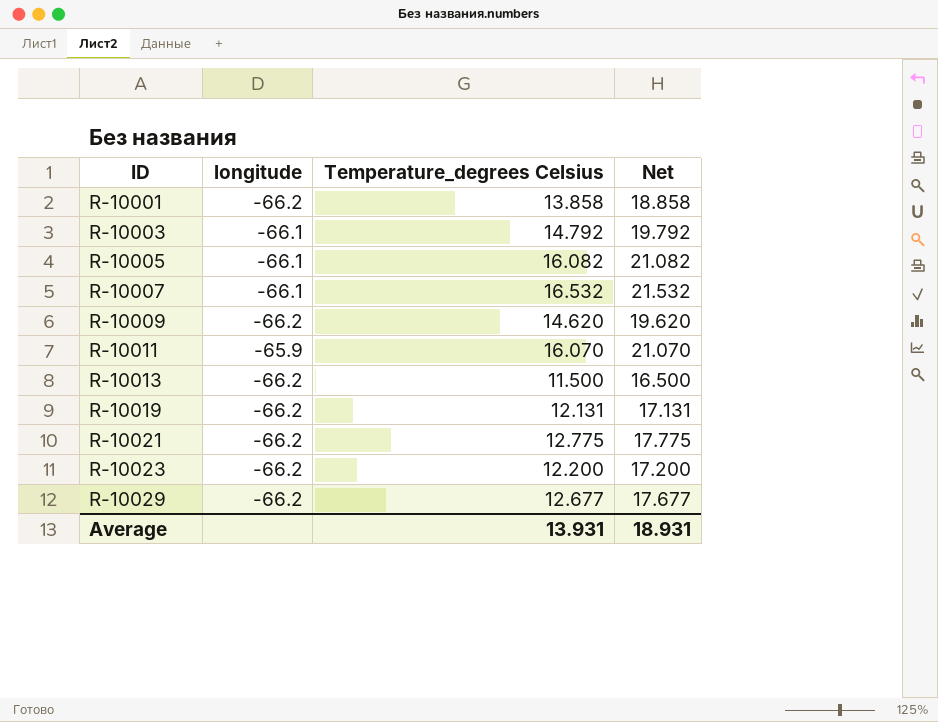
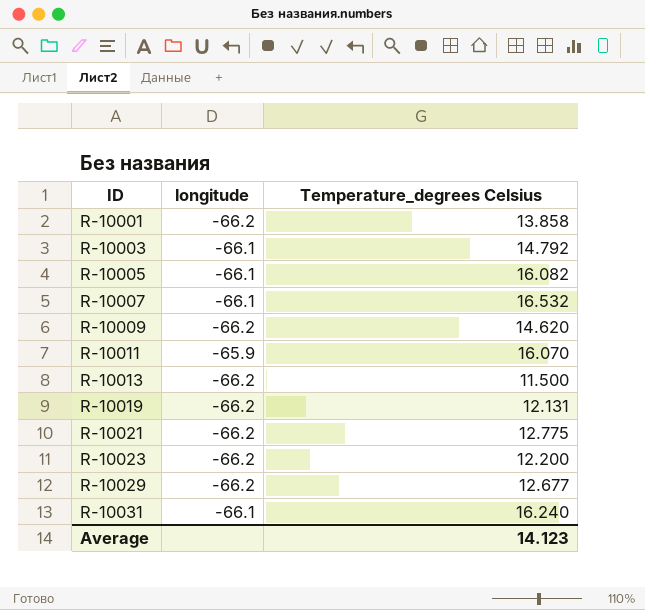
column Net | formula: [Temperature_degrees Celsius] + 5 -> none
row R-10031: none -> -66.1 | 16.240
Average | Temperature_degrees Celsius: 13.931 -> 14.123

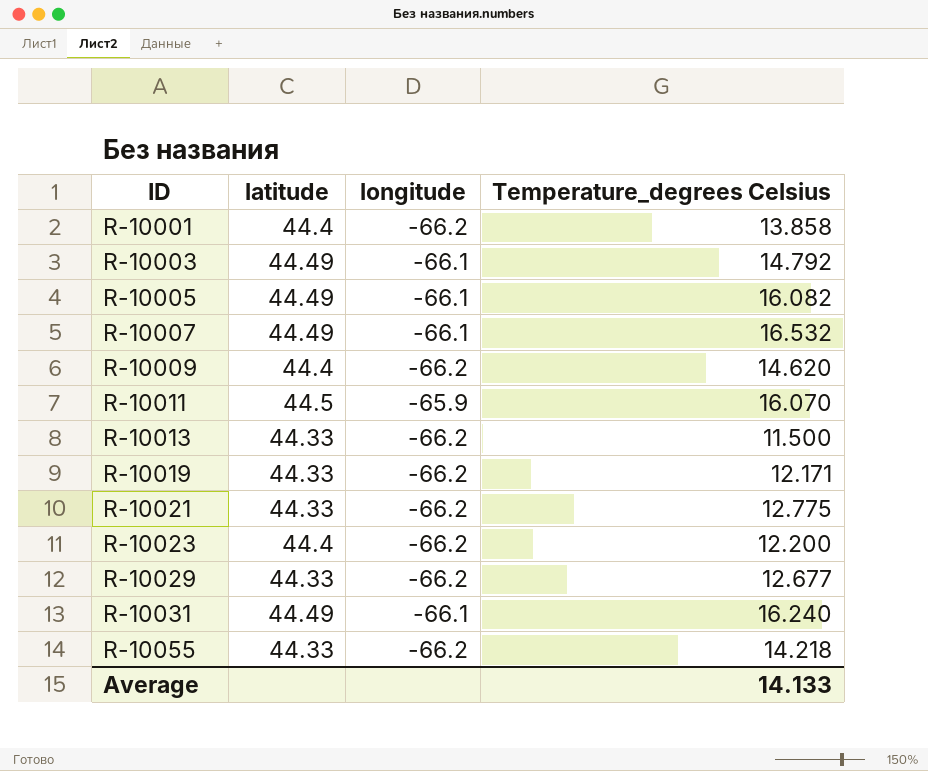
column latitude | position: none -> 2
R-10019 | Temperature_degrees Celsius: 12.131 -> 12.171
row R-10055: none -> 44.33 | -66.2 | 14.218
Average | Temperature_degrees Celsius: 14.123 -> 14.133

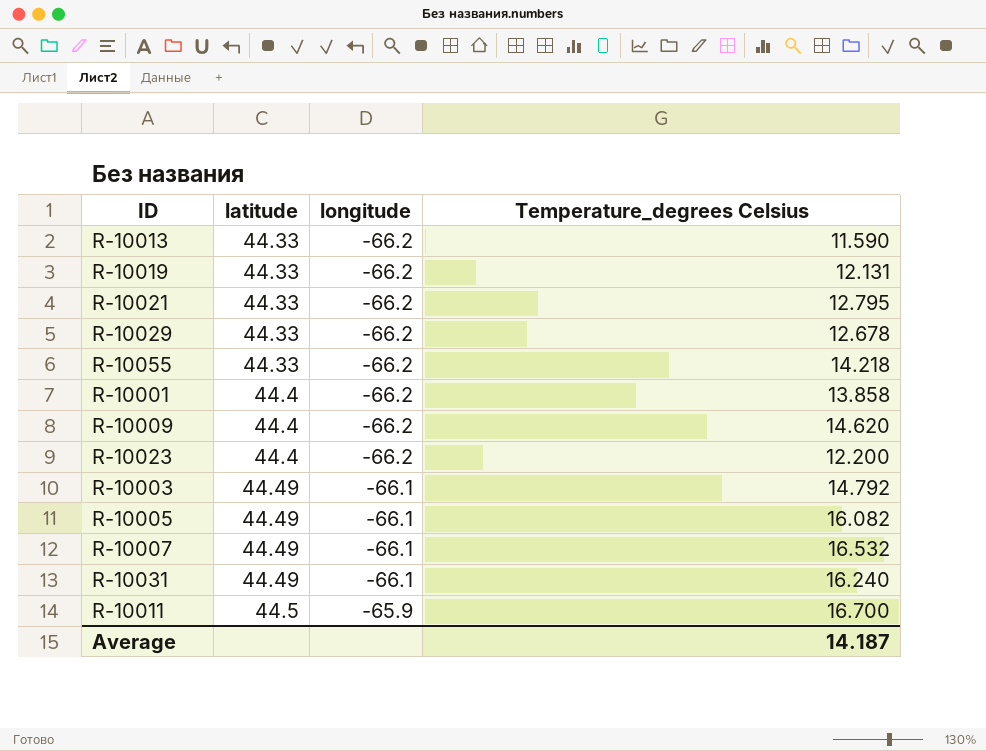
row order: ID ascending -> latitude ascending
R-10013 | Temperature_degrees Celsius: 11.500 -> 11.590
R-10019 | Temperature_degrees Celsius: 12.171 -> 12.131
R-10021 | Temperature_degrees Celsius: 12.775 -> 12.795
R-10029 | Temperature_degrees Celsius: 12.677 -> 12.678
R-10011 | Temperature_degrees Celsius: 16.070 -> 16.700
Average | Temperature_degrees Celsius: 14.133 -> 14.187

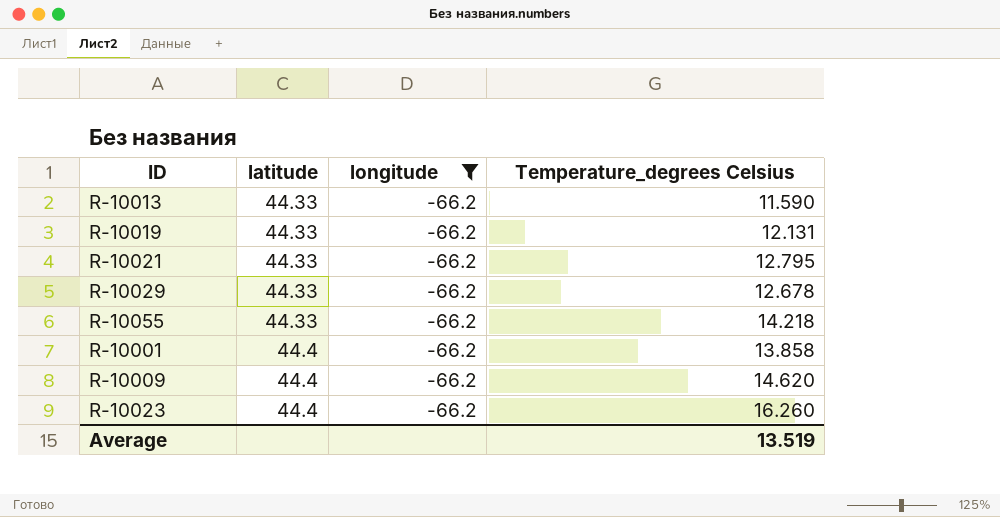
filter: none -> longitude = -66.2
R-10023 | Temperature_degrees Celsius: 12.200 -> 16.260
Average | Temperature_degrees Celsius: 14.187 -> 13.519

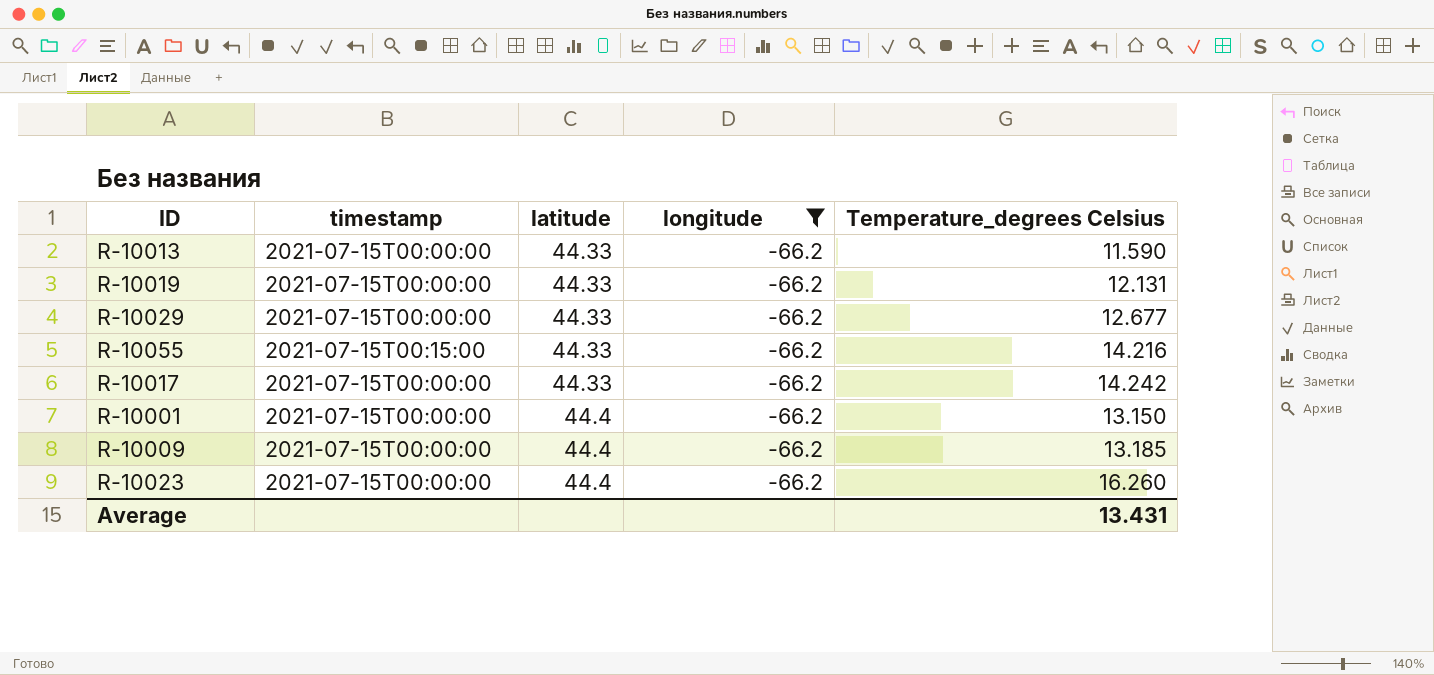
column timestamp | position: none -> 2
row R-10021: 44.33 | -66.2 | 12.795 -> none
R-10029 | Temperature_degrees Celsius: 12.678 -> 12.677
R-10055 | Temperature_degrees Celsius: 14.218 -> 14.216
row R-10017: none -> 2021-07-15T00:00:00 | 44.33 | -66.2 | 14.242
R-10001 | Temperature_degrees Celsius: 13.858 -> 13.150
R-10009 | Temperature_degrees Celsius: 14.620 -> 13.185
Average | Temperature_degrees Celsius: 13.519 -> 13.431

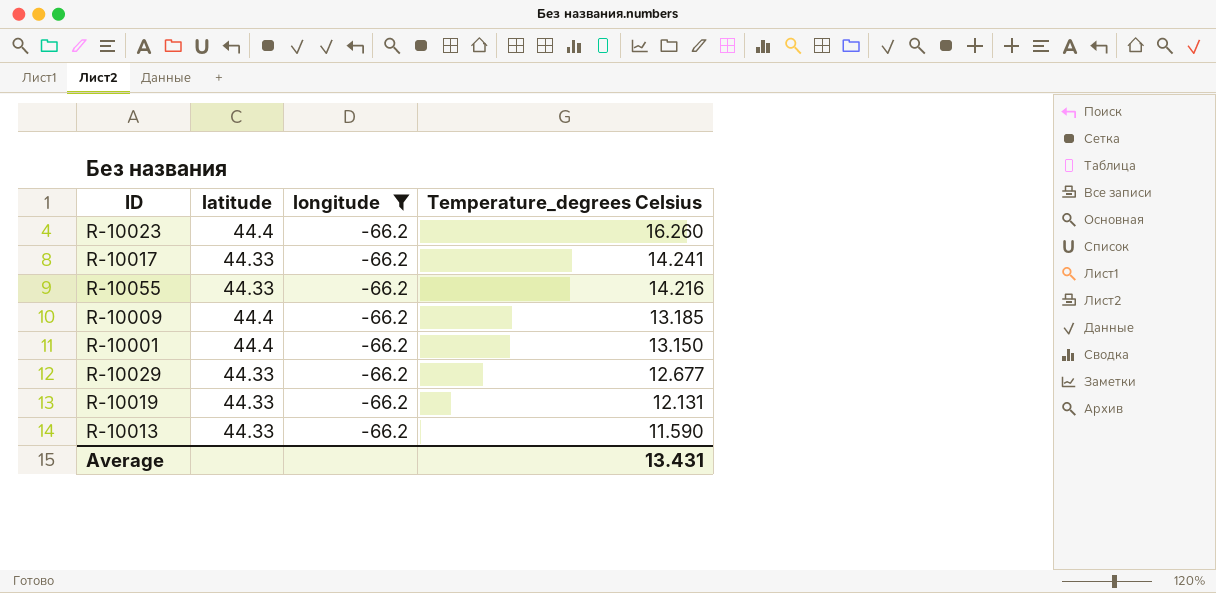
row order: latitude ascending -> Temperature_degrees Celsius descending
column timestamp | position: 2 -> none
R-10017 | Temperature_degrees Celsius: 14.242 -> 14.241

